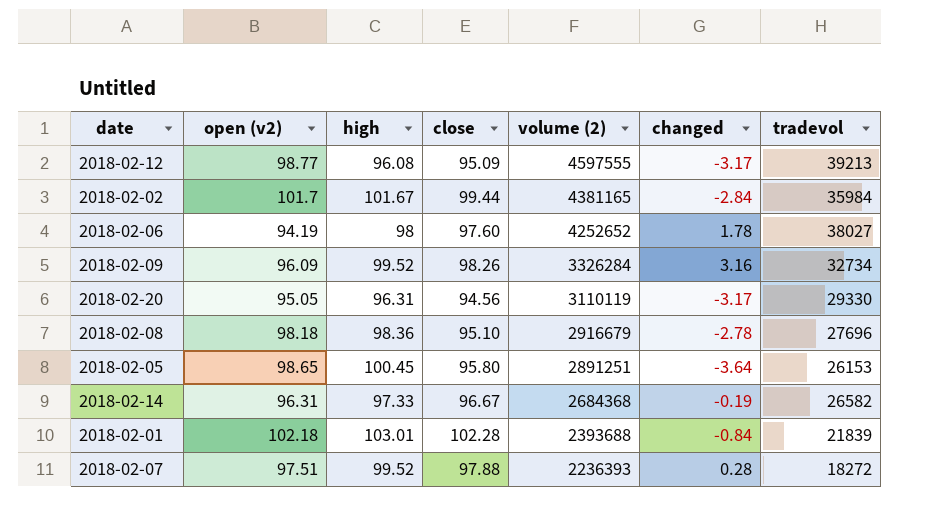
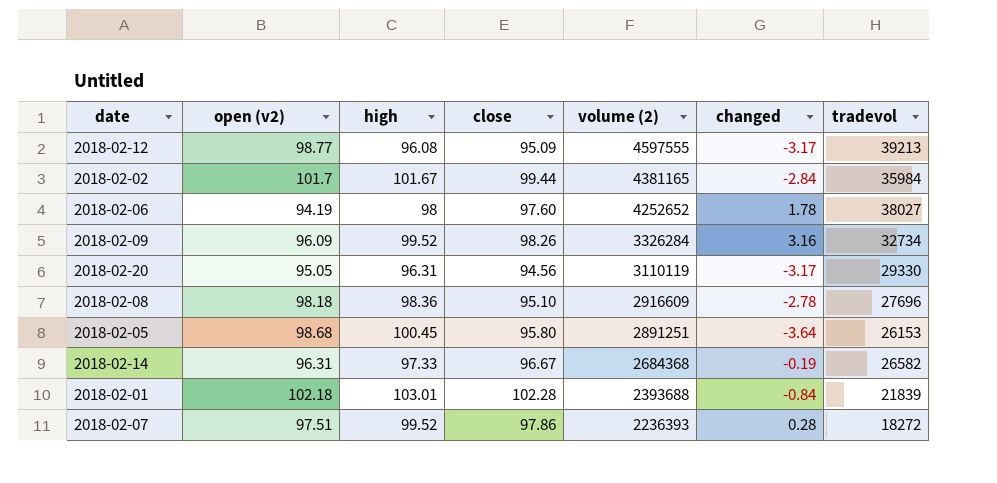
2018-02-08 | volume (2): 2916679 -> 2916609
2018-02-05 | open (v2): 98.65 -> 98.68
2018-02-07 | close: 97.88 -> 97.86

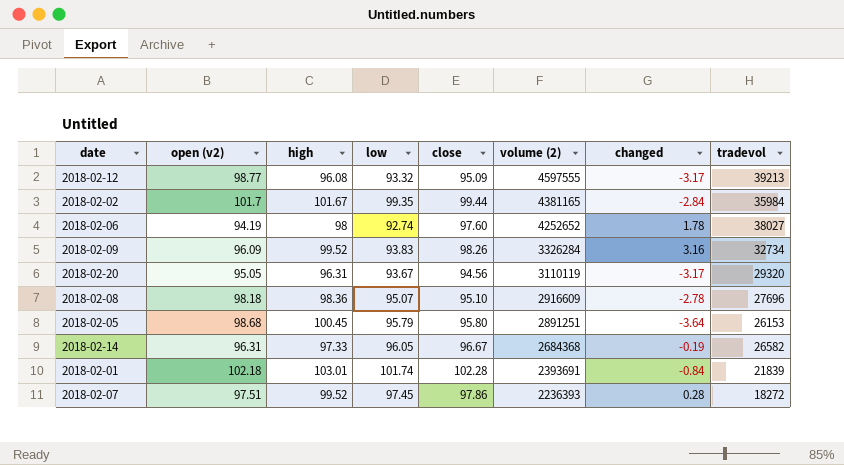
column low | position: none -> 4
2018-02-20 | tradevol: 29330 -> 29320
2018-02-01 | volume (2): 2393688 -> 2393691

